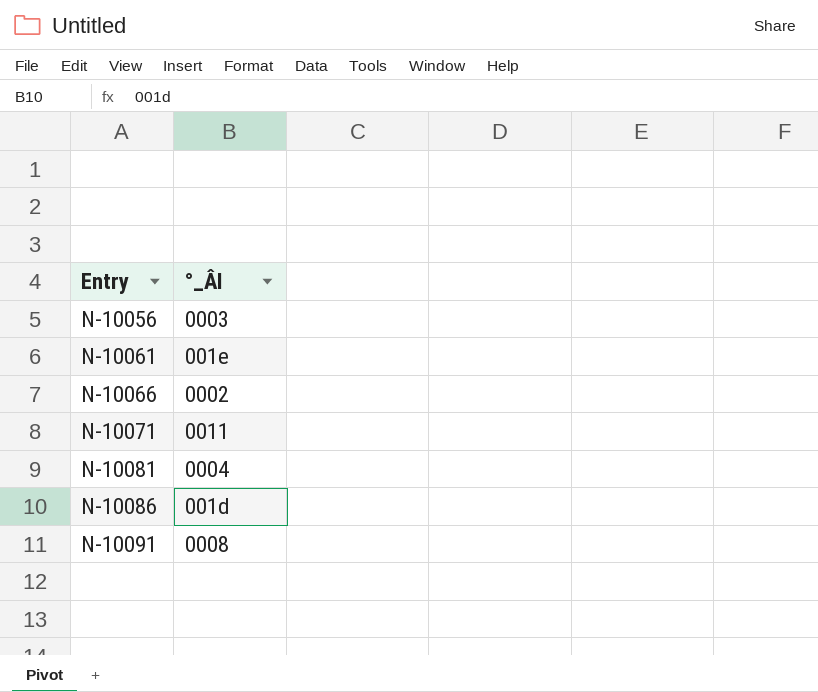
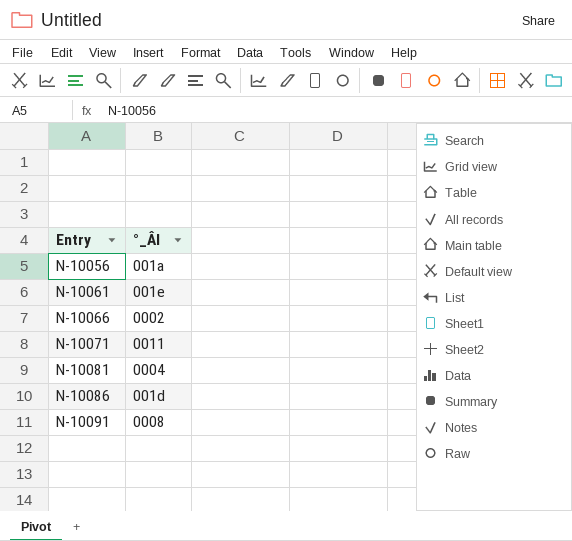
N-10056 | °_ÂI: 0003 -> 001a

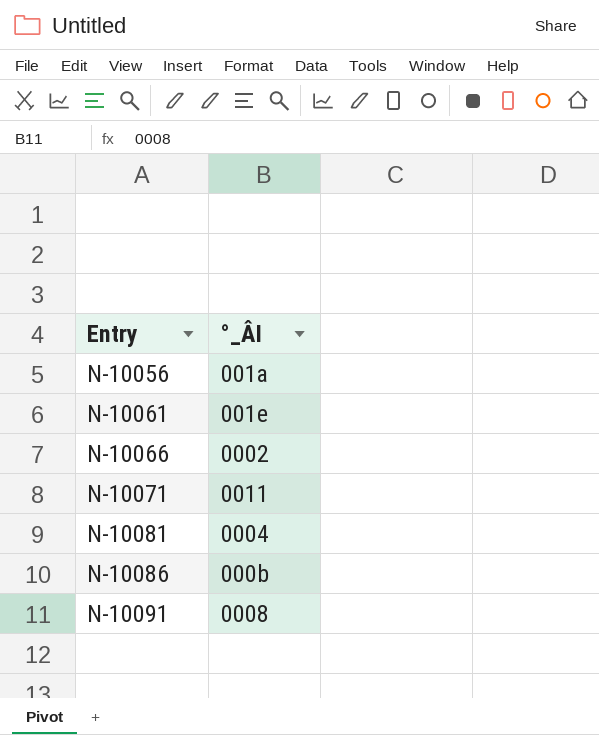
N-10086 | °_ÂI: 001d -> 000b

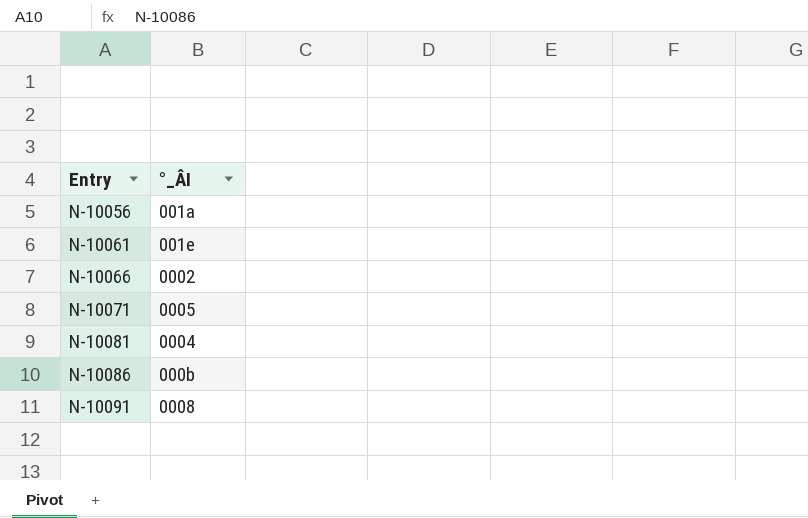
N-10071 | °_ÂI: 0011 -> 0005

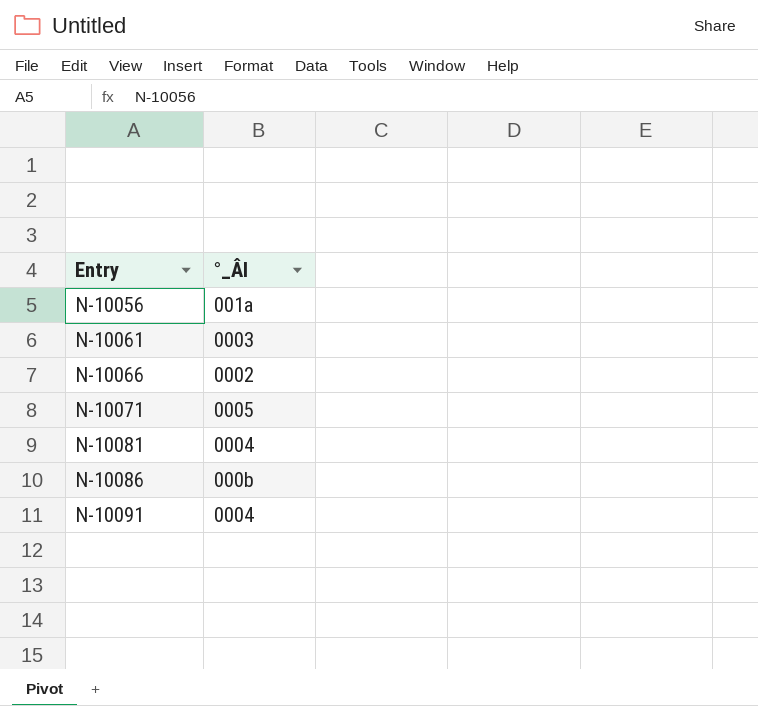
N-10061 | °_ÂI: 001e -> 0003
N-10091 | °_ÂI: 0008 -> 0004

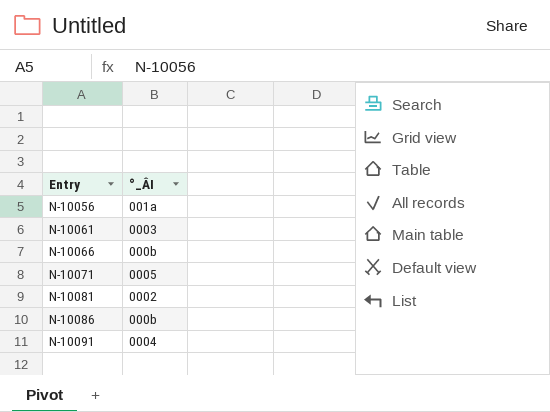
N-10066 | °_ÂI: 0002 -> 000b
N-10081 | °_ÂI: 0004 -> 0002

